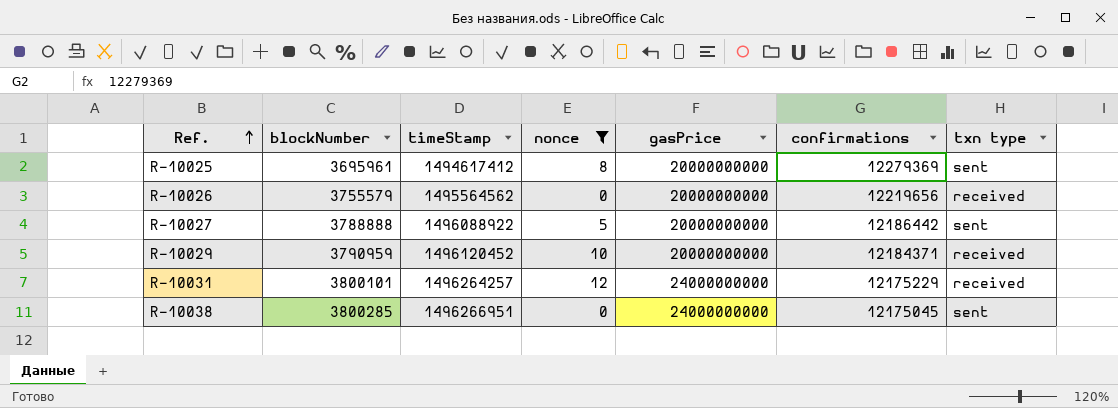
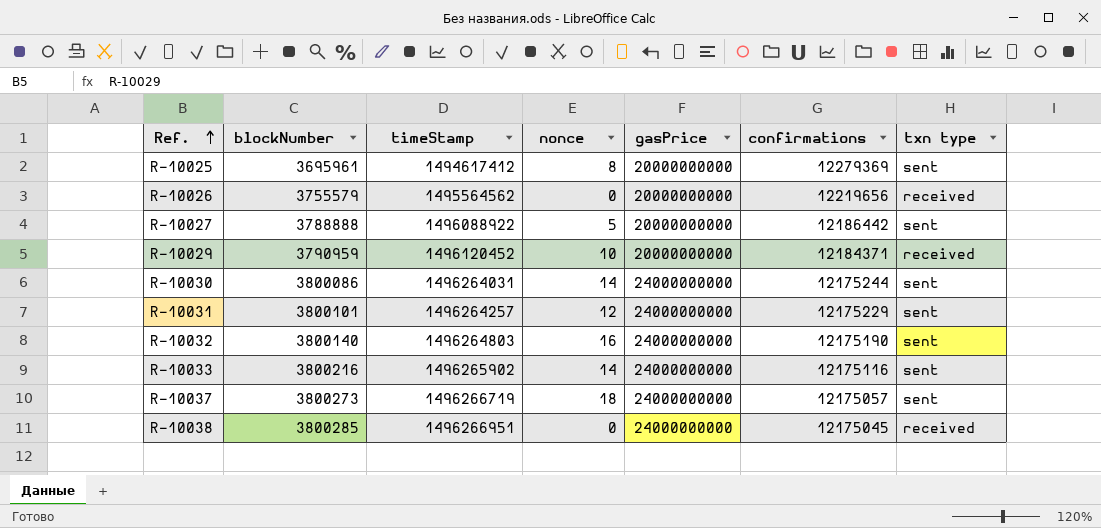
filter: nonce <= 12 -> none
R-10031 | txn type: received -> sent
R-10038 | txn type: sent -> received

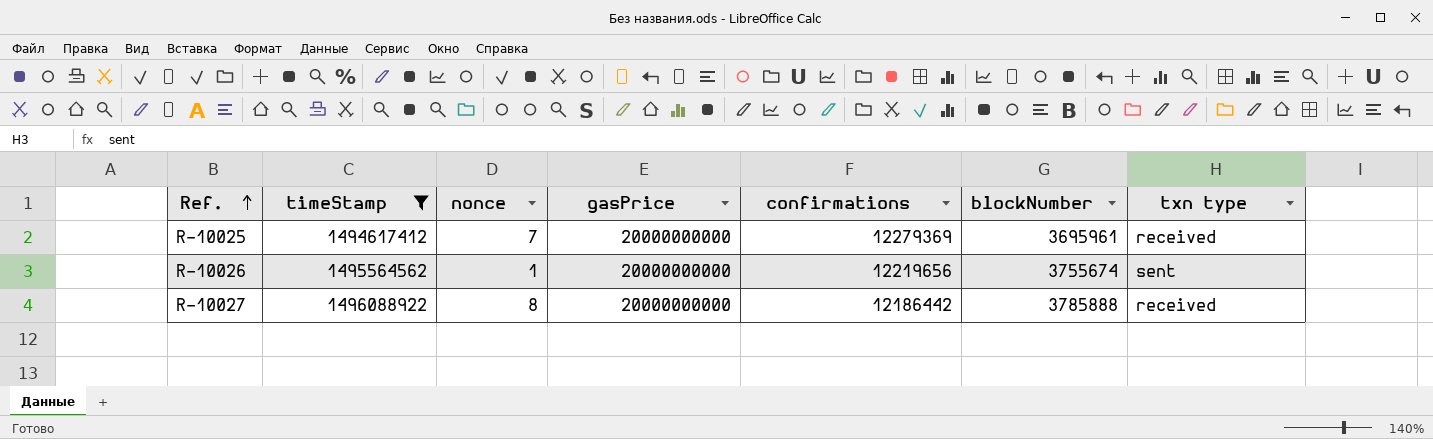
filter: none -> timeStamp <= 1496088922
column blockNumber | position: 2 -> 6
R-10025 | nonce: 8 -> 7
R-10025 | txn type: sent -> received
R-10026 | nonce: 0 -> 1
R-10026 | blockNumber: 3755579 -> 3755674
R-10026 | txn type: received -> sent
R-10027 | nonce: 5 -> 8
R-10027 | blockNumber: 3788888 -> 3785888
R-10027 | txn type: sent -> received

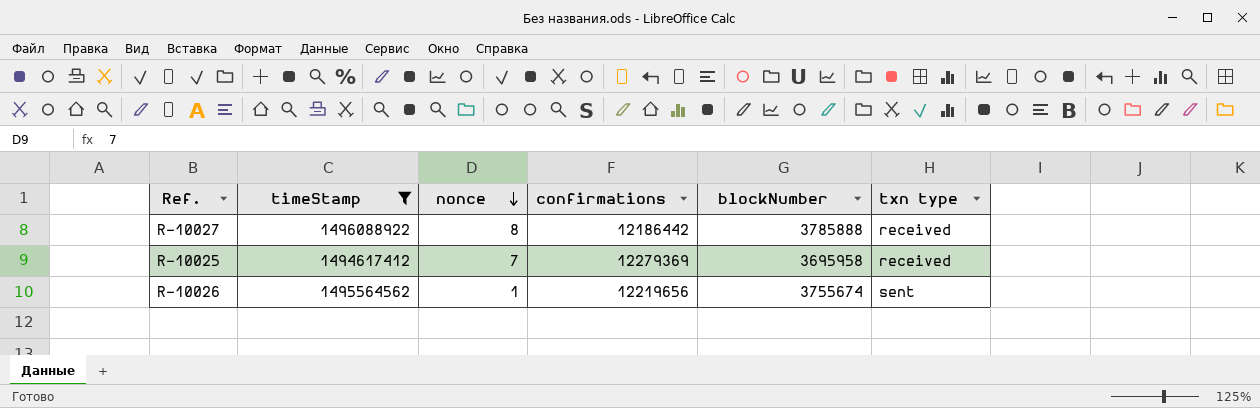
row order: Ref. ascending -> nonce descending
column gasPrice | position: 4 -> none
R-10025 | blockNumber: 3695961 -> 3695958

